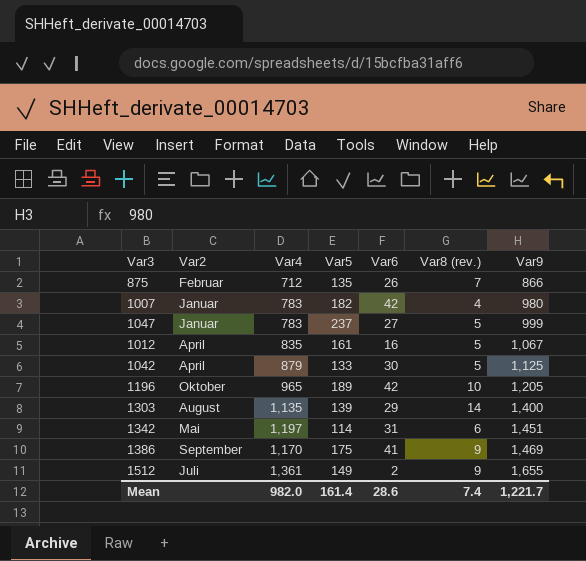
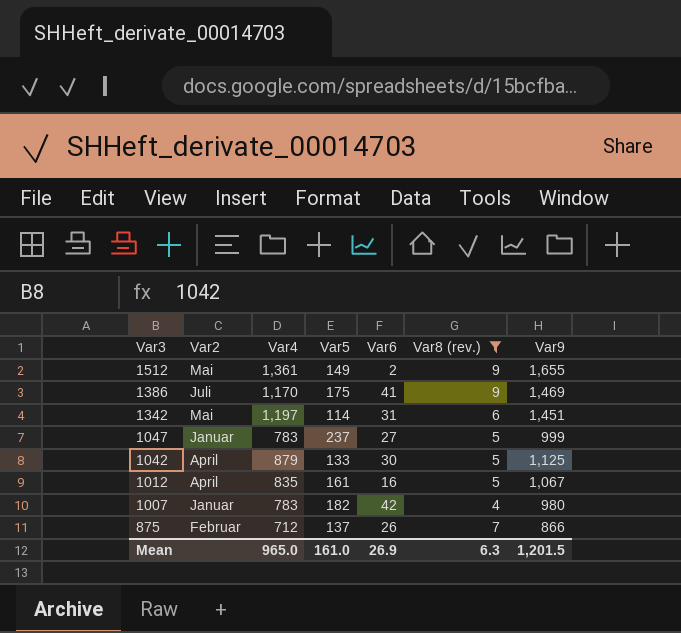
filter: none -> Var8 (rev.) <= 9
row order: Var9 ascending -> Var3 descending
1512 | Var2: Juli -> Mai
1386 | Var2: September -> Juli
875 | Var5: 135 -> 137
Mean | Var4: 982.0 -> 965.0
Mean | Var5: 161.4 -> 161.0
Mean | Var6: 28.6 -> 26.9
Mean | Var8 (rev.): 7.4 -> 6.3
Mean | Var9: 1,221.7 -> 1,201.5

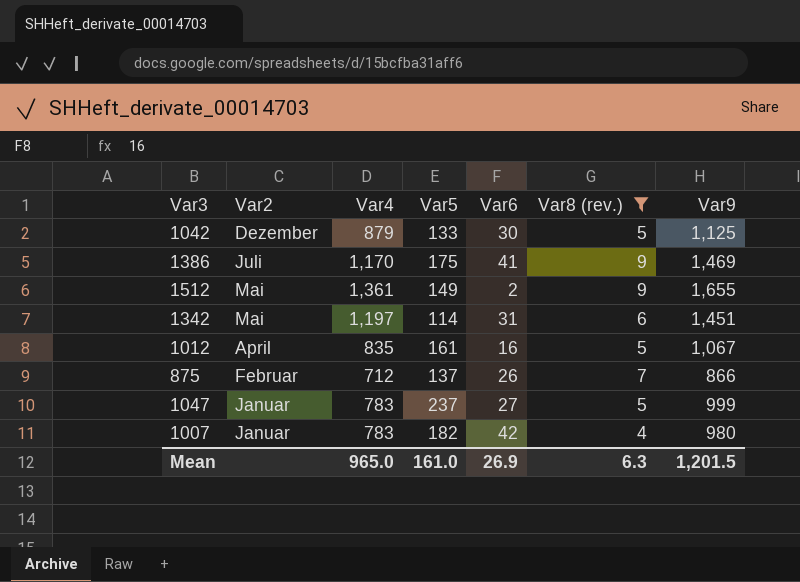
row order: Var3 descending -> Var2 descending
1042 | Var2: April -> Dezember

